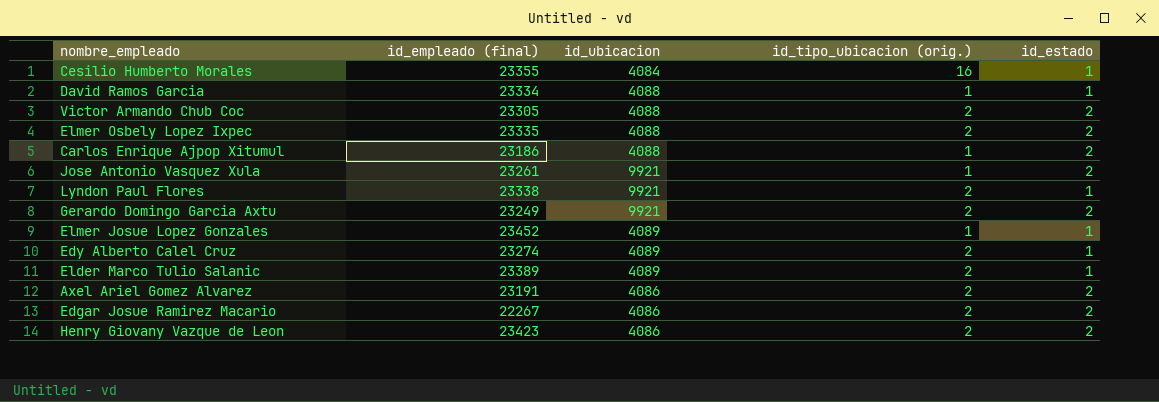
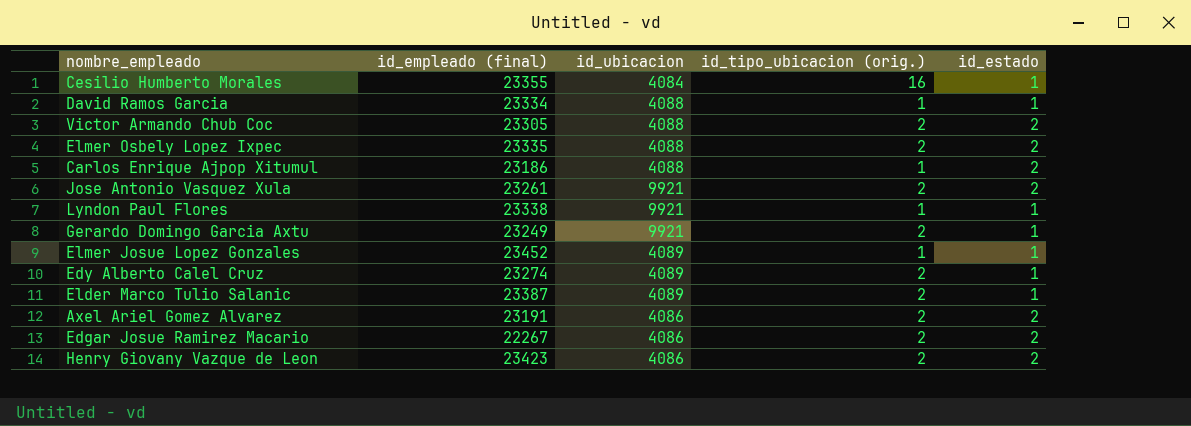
Jose Antonio Vasquez Xula | id_tipo_ubicacion (orig.): 1 -> 2
Lyndon Paul Flores | id_tipo_ubicacion (orig.): 2 -> 1
Gerardo Domingo Garcia Axtu | id_estado: 2 -> 1
Elder Marco Tulio Salanic | id_empleado (final): 23389 -> 23387

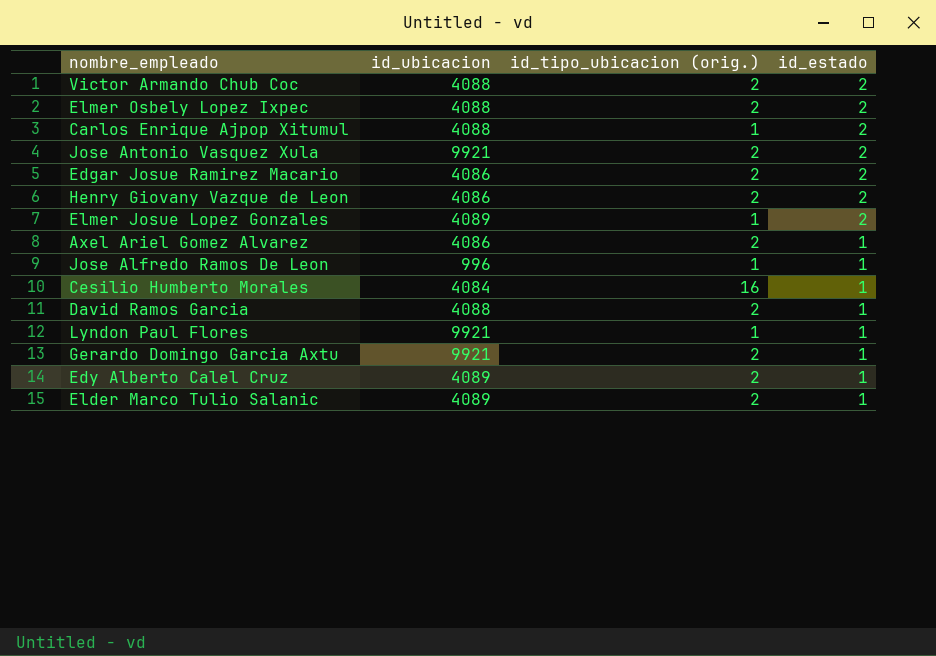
row order: none -> id_estado descending
column id_empleado (final) | position: 2 -> none
Elmer Josue Lopez Gonzales | id_estado: 1 -> 2
Axel Ariel Gomez Alvarez | id_estado: 2 -> 1
row Jose Alfredo Ramos De Leon: none -> 996 | 1 | 1
David Ramos Garcia | id_tipo_ubicacion (orig.): 1 -> 2

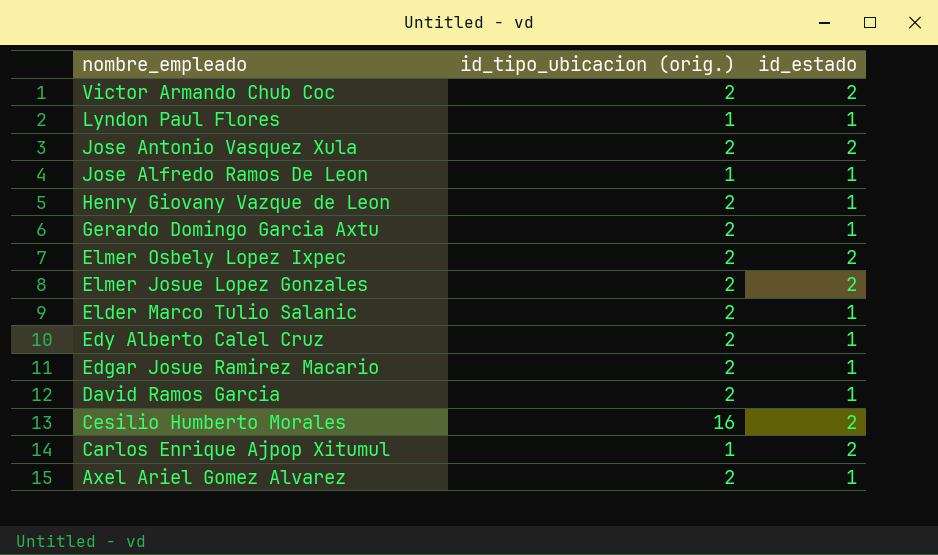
row order: id_estado descending -> nombre_empleado descending
column id_ubicacion | position: 2 -> none
Henry Giovany Vazque de Leon | id_estado: 2 -> 1
Elmer Josue Lopez Gonzales | id_tipo_ubicacion (orig.): 1 -> 2
Edgar Josue Ramirez Macario | id_estado: 2 -> 1
Cesilio Humberto Morales | id_estado: 1 -> 2

